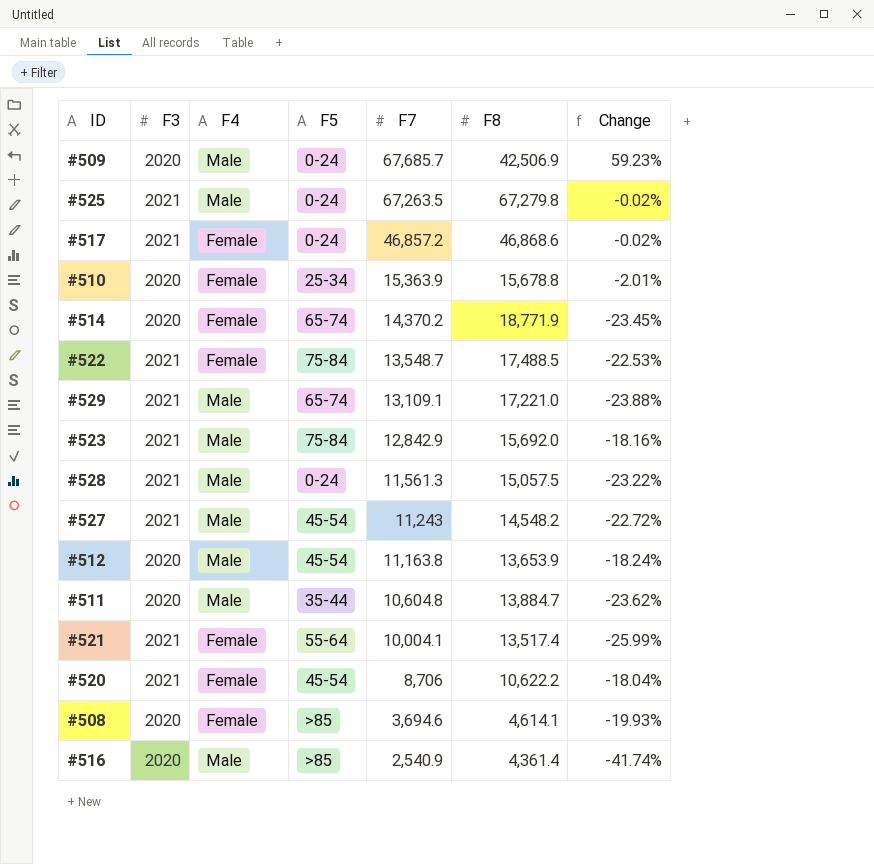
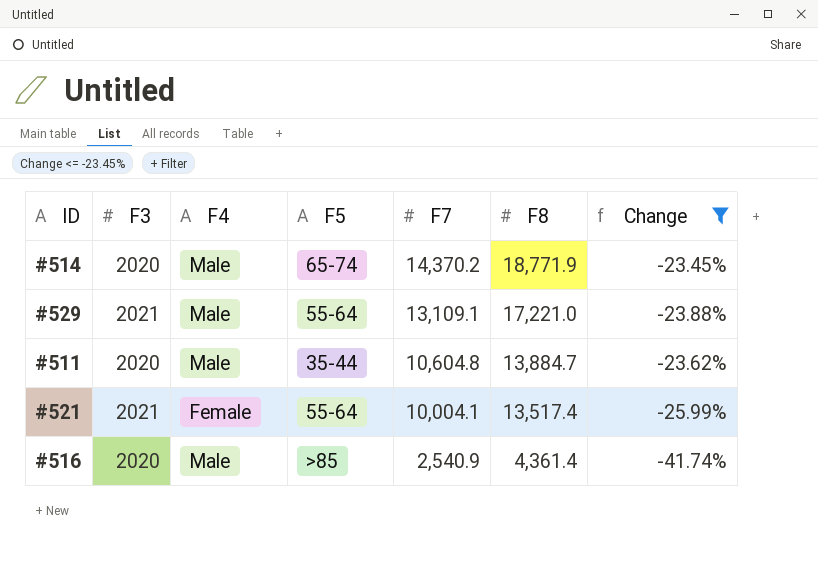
filter: none -> Change <= -23.45%
#514 | F4: Female -> Male
#529 | F5: 65-74 -> 55-64

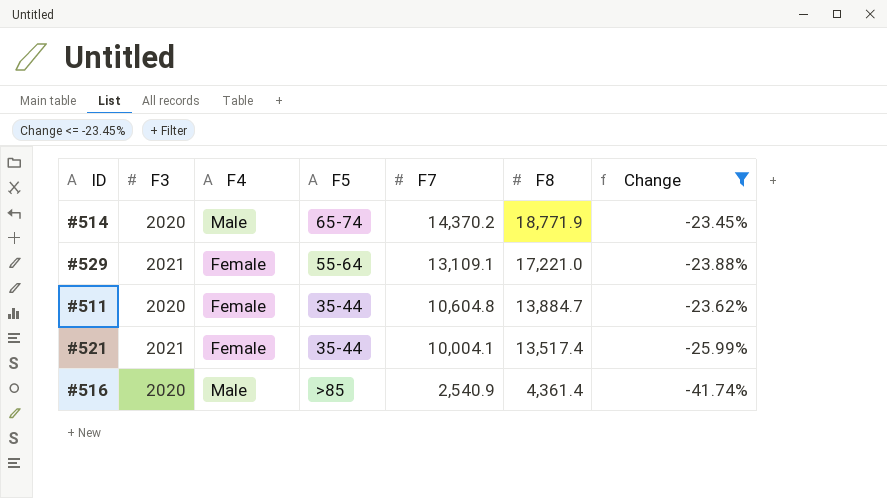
#529 | F4: Male -> Female
#511 | F4: Male -> Female
#521 | F5: 55-64 -> 35-44

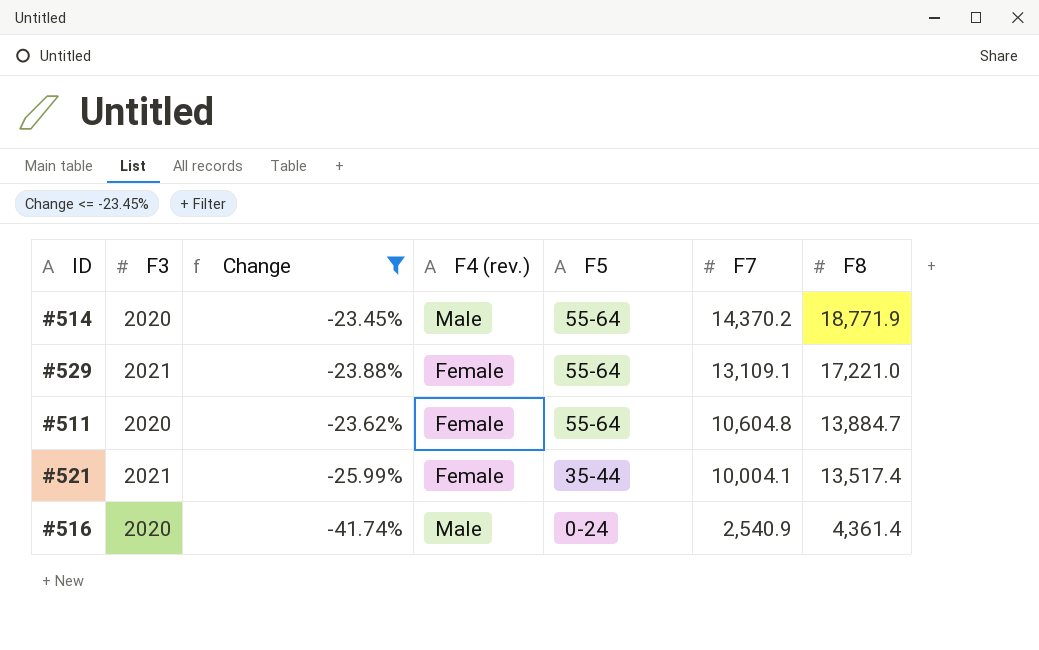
column Change | position: 7 -> 3
column name: F4 -> F4 (rev.)
#514 | F5: 65-74 -> 55-64
#511 | F5: 35-44 -> 55-64
#516 | F5: >85 -> 0-24

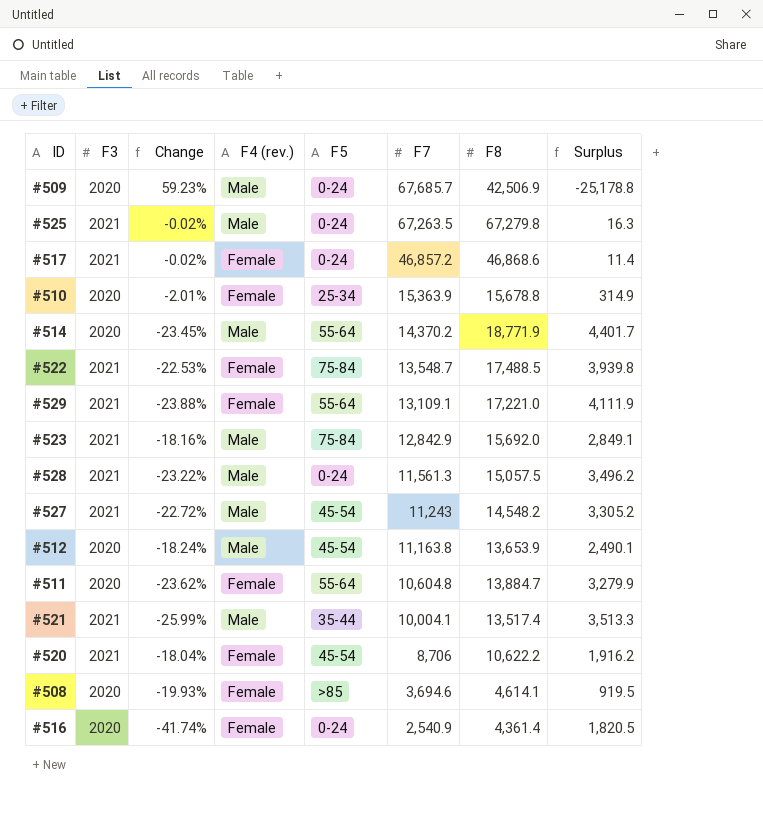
filter: Change <= -23.45% -> none
column Surplus | formula: none -> [F8] - [F7]
#521 | F4 (rev.): Female -> Male
#516 | F4 (rev.): Male -> Female

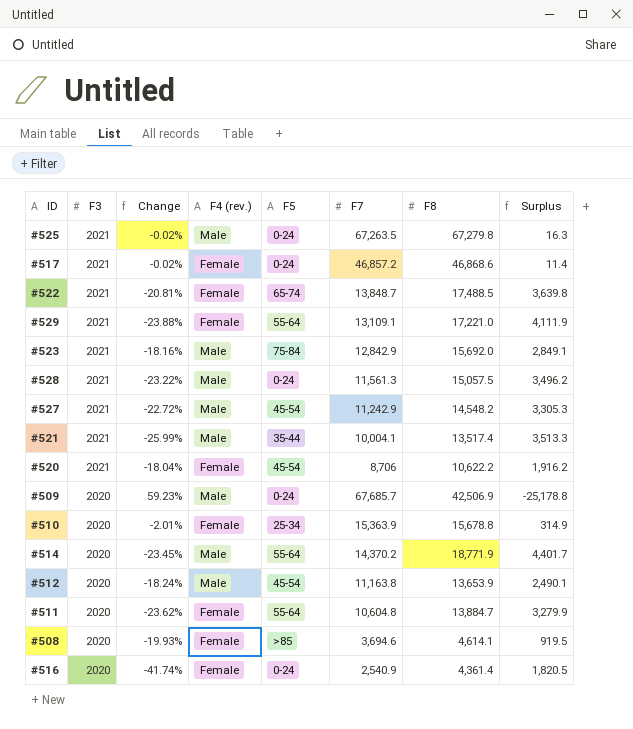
row order: F7 descending -> F3 descending
#522 | Change: -22.53% -> -20.81%
#522 | F5: 75-84 -> 65-74
#522 | F7: 13,548.7 -> 13,848.7
#522 | Surplus: 3,939.8 -> 3,639.8
#527 | F7: 11,243 -> 11,242.9
#527 | Surplus: 3,305.2 -> 3,305.3

